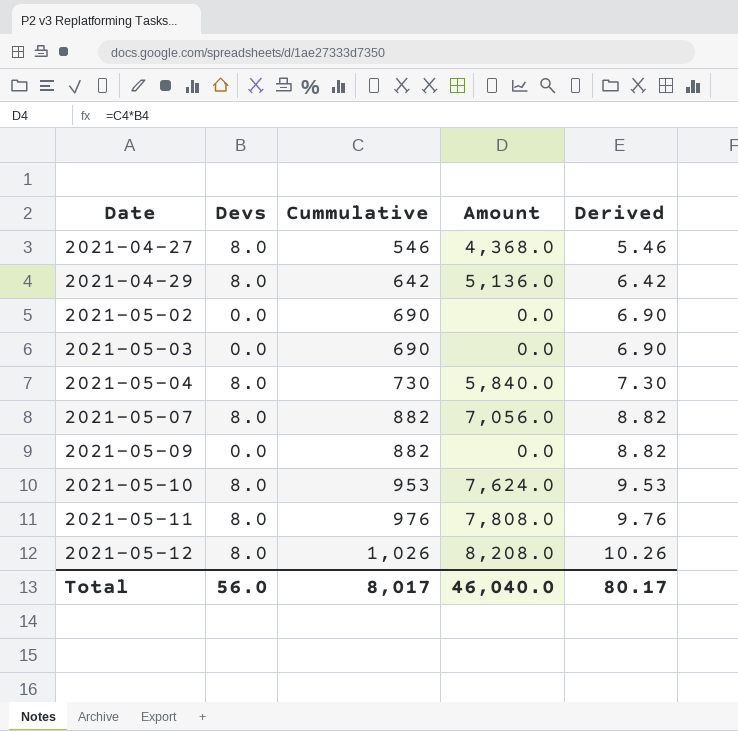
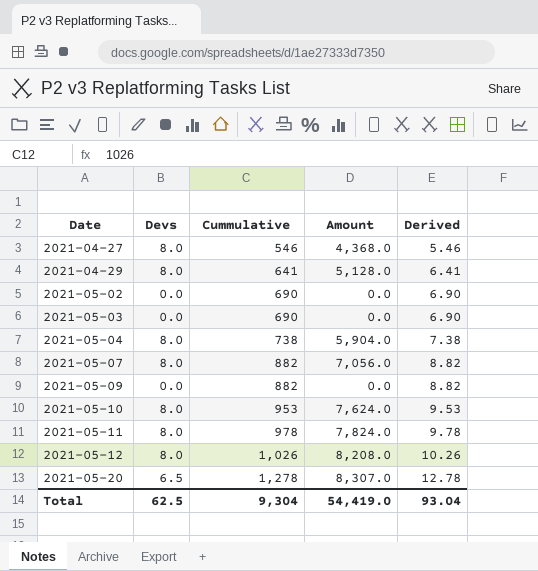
2021-04-29 | Cummulative: 642 -> 641
2021-04-29 | Amount: 5,136.0 -> 5,128.0
2021-04-29 | Derived: 6.42 -> 6.41
2021-05-04 | Cummulative: 730 -> 738
2021-05-04 | Amount: 5,840.0 -> 5,904.0
2021-05-04 | Derived: 7.30 -> 7.38
2021-05-11 | Cummulative: 976 -> 978
2021-05-11 | Amount: 7,808.0 -> 7,824.0
2021-05-11 | Derived: 9.76 -> 9.78
row 2021-05-20: none -> 6.5 | 1,278 | 8,307.0 | 12.78
Total | Devs: 56.0 -> 62.5
Total | Cummulative: 8,017 -> 9,304
Total | Amount: 46,040.0 -> 54,419.0
Total | Derived: 80.17 -> 93.04

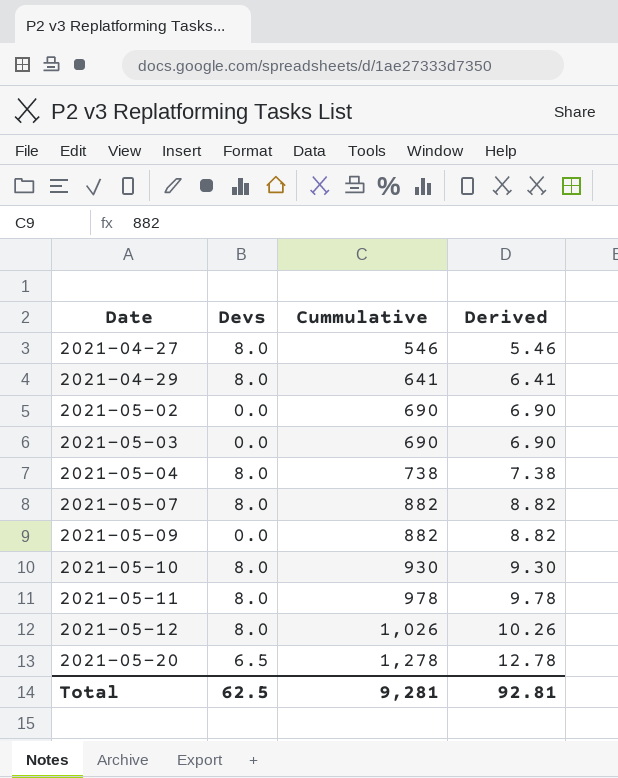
column Amount | formula: [Devs] * [Cummulative] -> none
2021-05-10 | Cummulative: 953 -> 930
2021-05-10 | Derived: 9.53 -> 9.30
Total | Cummulative: 9,304 -> 9,281
Total | Derived: 93.04 -> 92.81

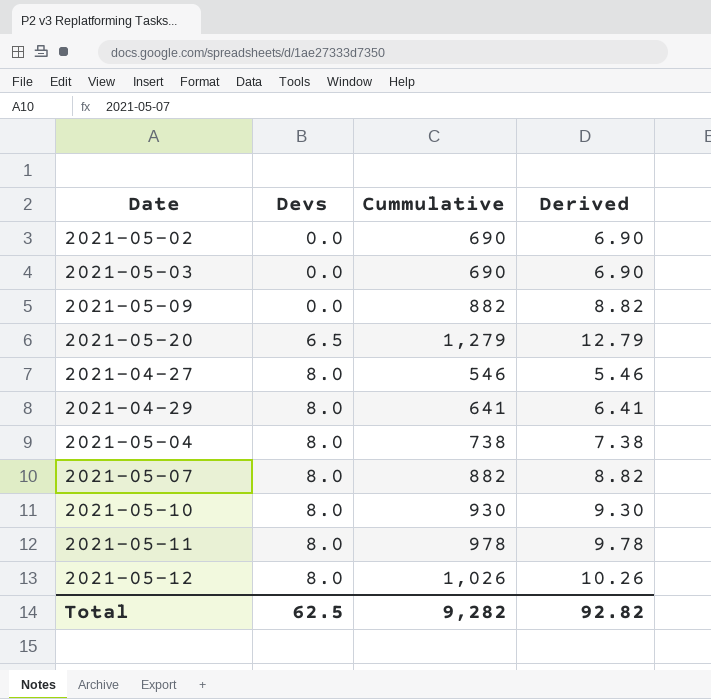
row order: Date ascending -> Devs ascending
2021-05-20 | Cummulative: 1,278 -> 1,279
2021-05-20 | Derived: 12.78 -> 12.79
Total | Cummulative: 9,281 -> 9,282
Total | Derived: 92.81 -> 92.82

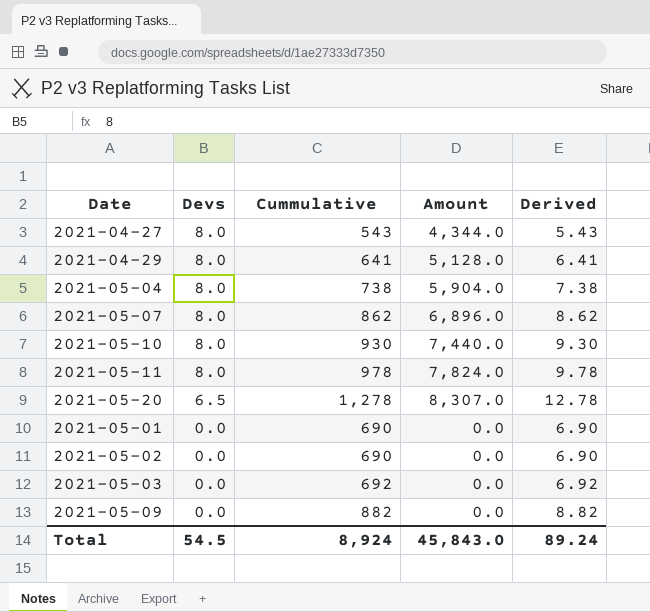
row order: Devs ascending -> Devs descending
column Amount | formula: none -> [Devs] * [Cummulative]
row 2021-05-12: 8.0 | 1,026 | 10.26 -> none
2021-04-27 | Cummulative: 546 -> 543
2021-04-27 | Derived: 5.46 -> 5.43
2021-05-07 | Cummulative: 882 -> 862
2021-05-07 | Derived: 8.82 -> 8.62
2021-05-20 | Cummulative: 1,279 -> 1,278
2021-05-20 | Derived: 12.79 -> 12.78
row 2021-05-01: none -> 0.0 | 690 | 0.0 | 6.90
2021-05-03 | Cummulative: 690 -> 692
2021-05-03 | Derived: 6.90 -> 6.92
Total | Devs: 62.5 -> 54.5
Total | Cummulative: 9,282 -> 8,924
Total | Derived: 92.82 -> 89.24

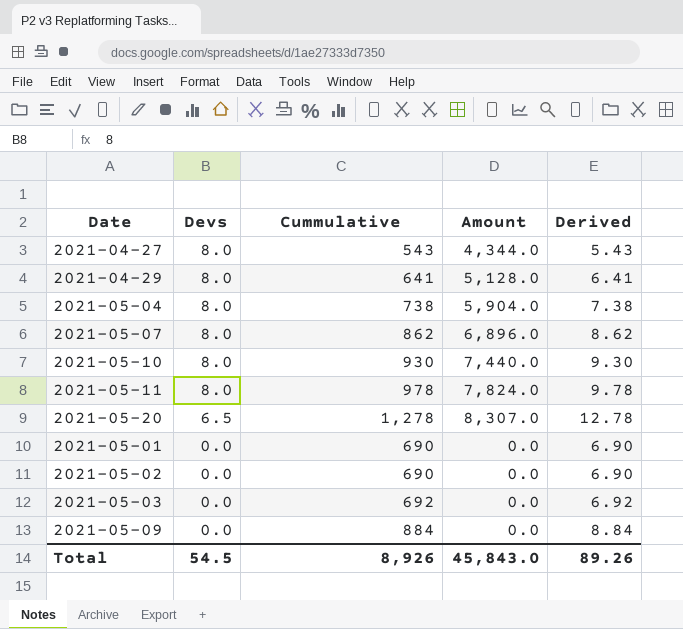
2021-05-09 | Cummulative: 882 -> 884
2021-05-09 | Derived: 8.82 -> 8.84
Total | Cummulative: 8,924 -> 8,926
Total | Derived: 89.24 -> 89.26

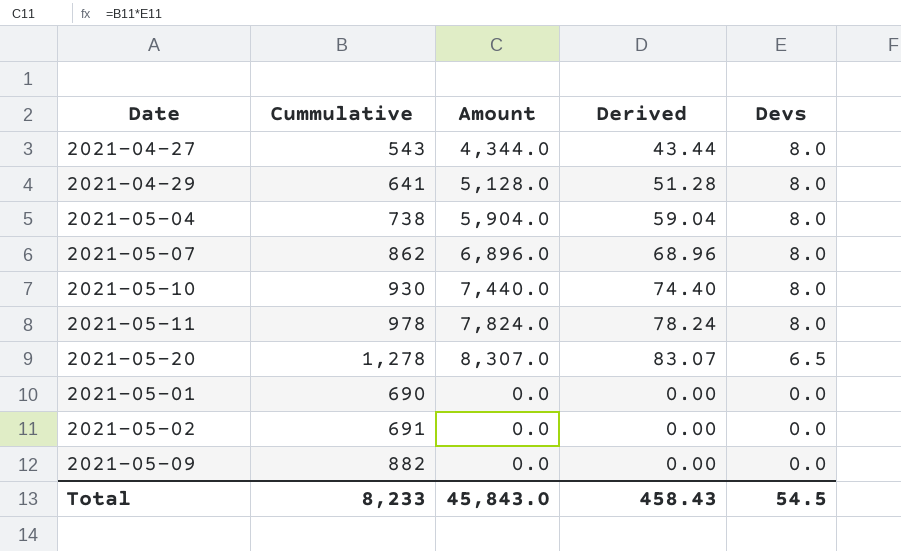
column Derived | formula: [Cummulative] * 0.01 -> [Amount] * 0.01
column Devs | position: 2 -> 5
row 2021-05-03: 0.0 | 692 | 0.0 | 6.92 -> none
2021-05-02 | Cummulative: 690 -> 691
2021-05-09 | Cummulative: 884 -> 882
Total | Cummulative: 8,926 -> 8,233
Total | Derived: 89.26 -> 458.43

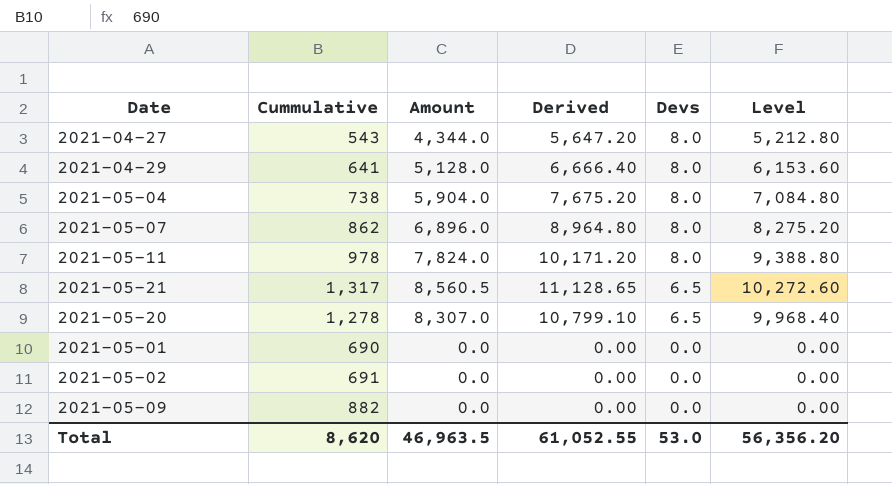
column Derived | formula: [Amount] * 0.01 -> [Amount] * 1.3
column Level | formula: none -> [Amount] * 1.2
row 2021-05-10: 930 | 7,440.0 | 74.40 | 8.0 -> none
row 2021-05-21: none -> 1,317 | 8,560.5 | 11,128.65 | 6.5 | 10,272.60
Total | Cummulative: 8,233 -> 8,620
Total | Amount: 45,843.0 -> 46,963.5
Total | Derived: 458.43 -> 61,052.55
Total | Devs: 54.5 -> 53.0

